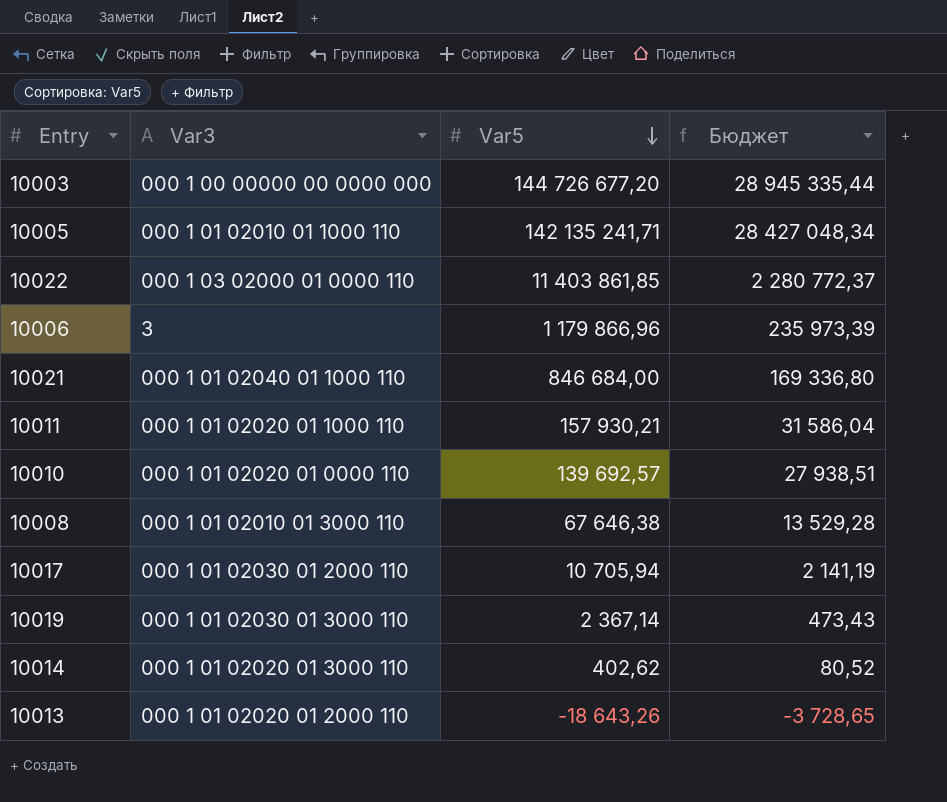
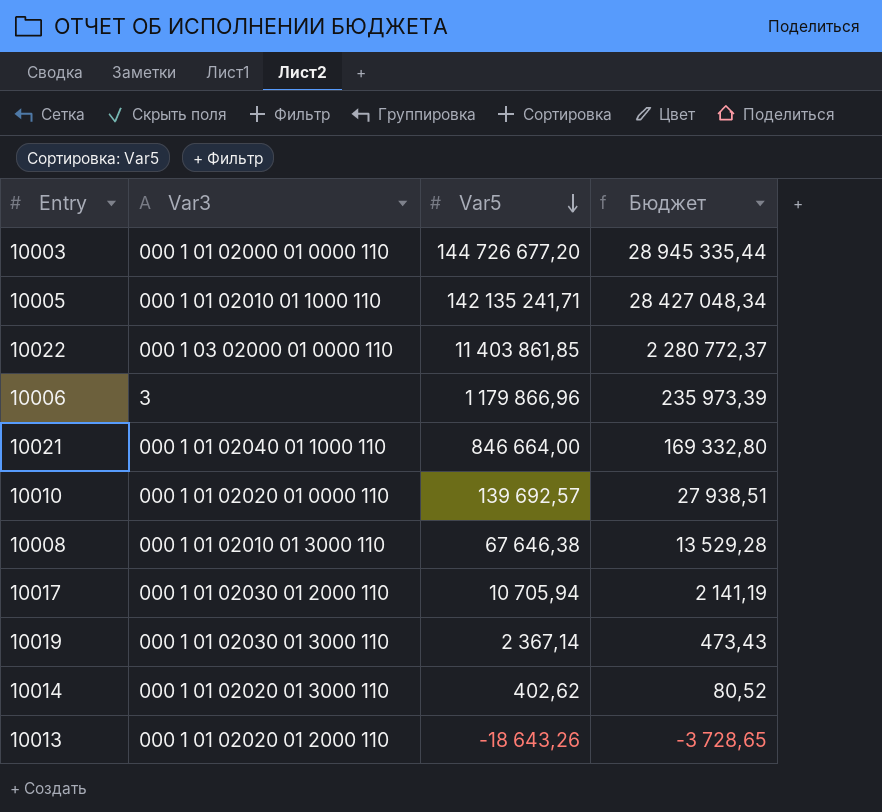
row 10011: 000 1 01 02020 01 1000 110 | 157 930,21 | 31 586,04 -> none
10003 | Var3: 000 1 00 00000 00 0000 000 -> 000 1 01 02000 01 0000 110
10021 | Var5: 846 684,00 -> 846 664,00
10021 | Бюджет: 169 336,80 -> 169 332,80

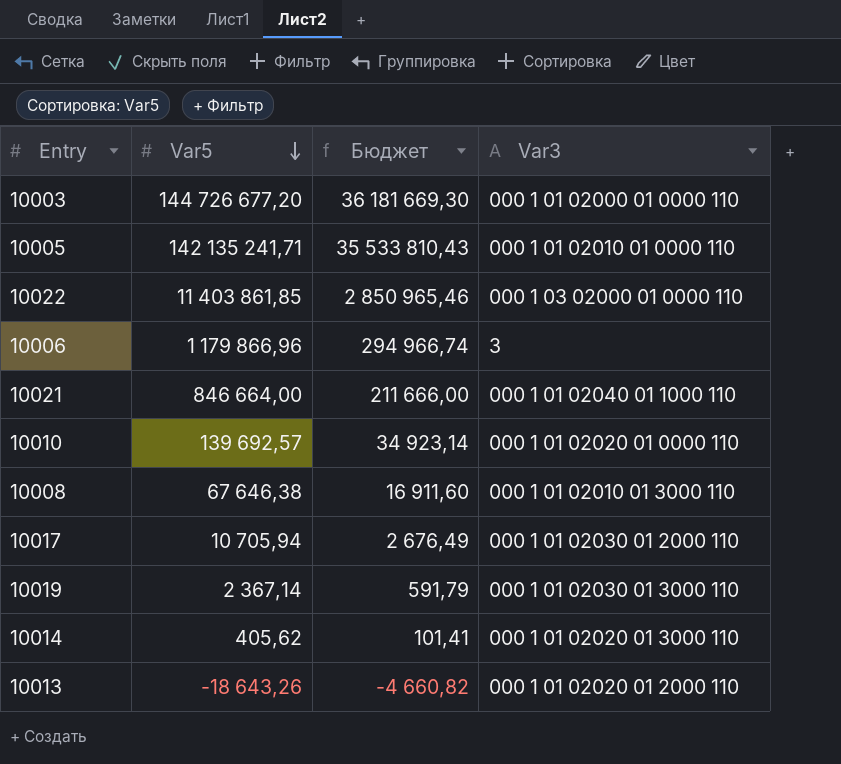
column Бюджет | formula: [Var5] * 0,2 -> [Var5] * 0,25
column Var3 | position: 2 -> 4
10005 | Var3: 000 1 01 02010 01 1000 110 -> 000 1 01 02010 01 0000 110
10014 | Var5: 402,62 -> 405,62

